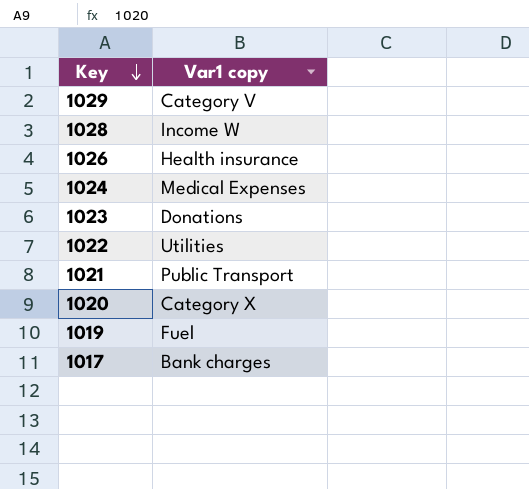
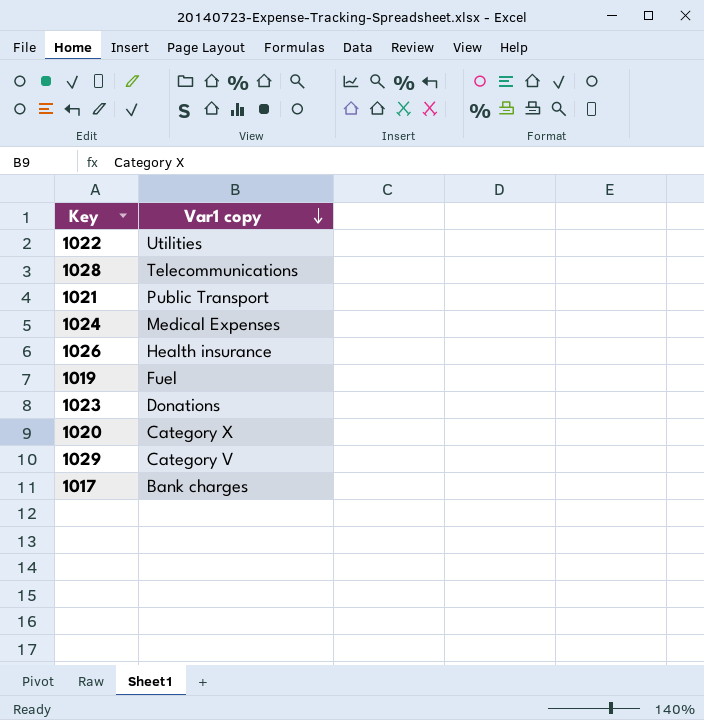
row order: Key descending -> Var1 copy descending
1028 | Var1 copy: Income W -> Telecommunications

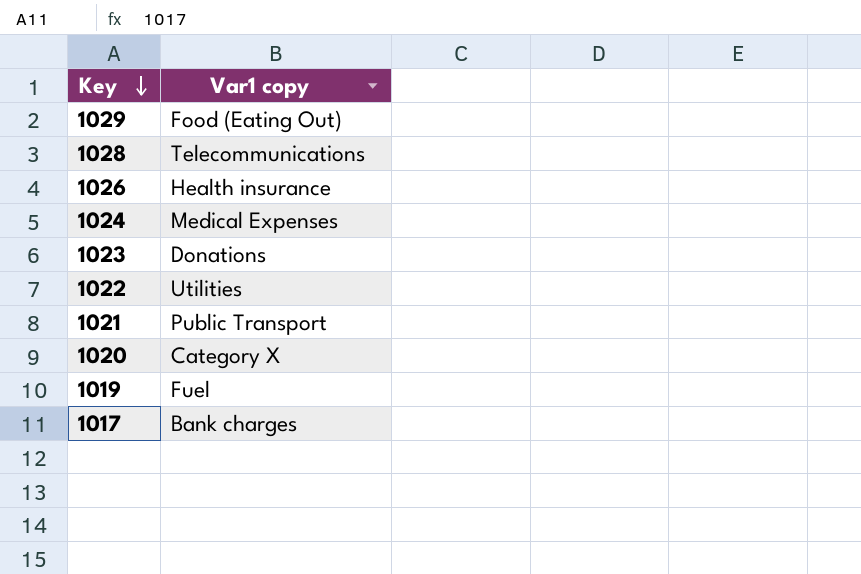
row order: Var1 copy descending -> Key descending
1029 | Var1 copy: Category V -> Food (Eating Out)

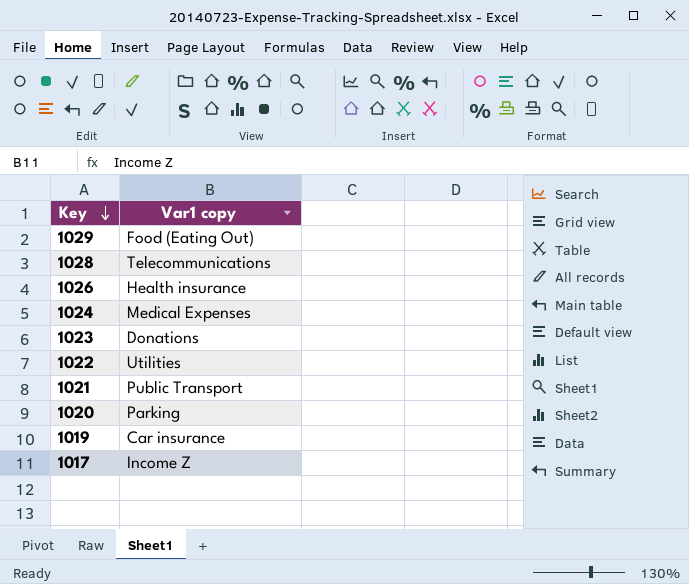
1020 | Var1 copy: Category X -> Parking
1019 | Var1 copy: Fuel -> Car insurance
1017 | Var1 copy: Bank charges -> Income Z

